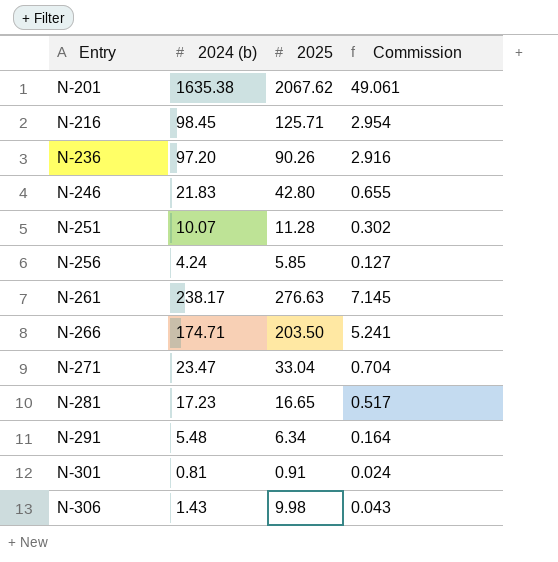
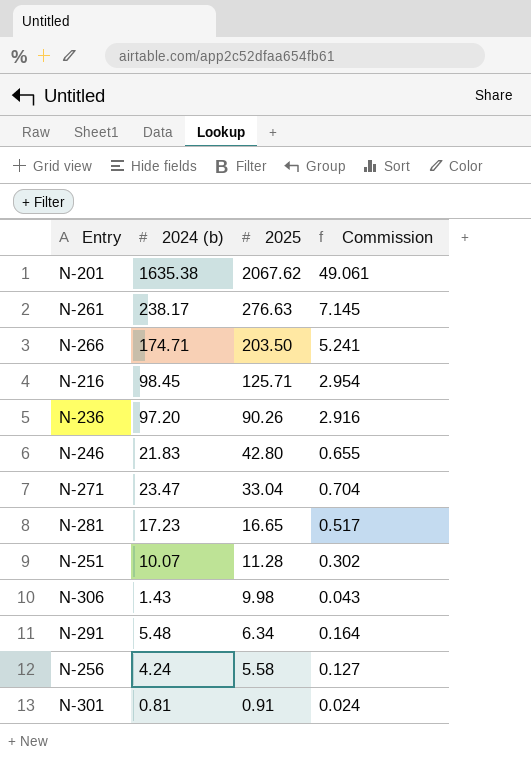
row order: Entry ascending -> 2025 descending
N-256 | 2025: 5.85 -> 5.58

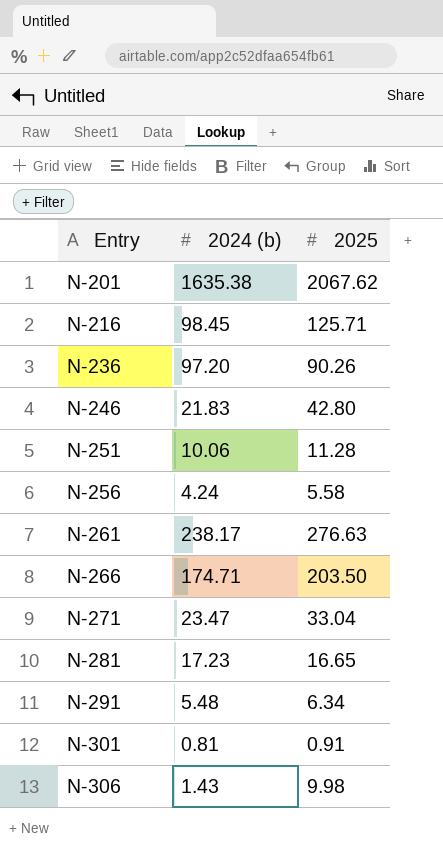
row order: 2025 descending -> Entry ascending
column Commission | formula: [2024 (b)] * 0.03 -> none
N-251 | 2024 (b): 10.07 -> 10.06

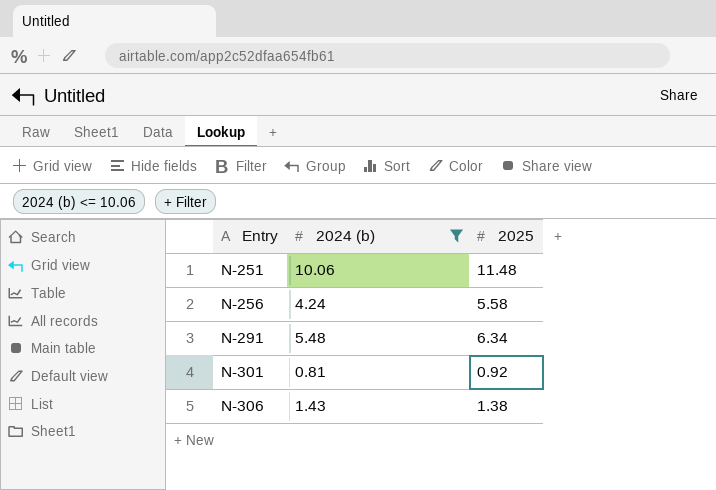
filter: none -> 2024 (b) <= 10.06
N-251 | 2025: 11.28 -> 11.48
N-301 | 2025: 0.91 -> 0.92
N-306 | 2025: 9.98 -> 1.38

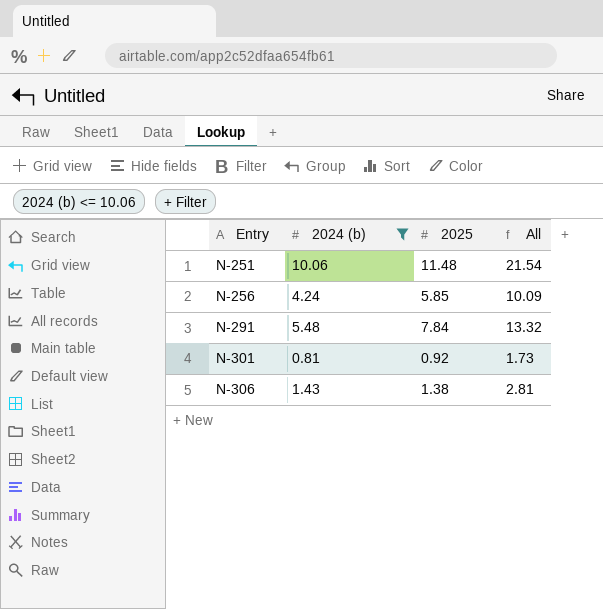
column All | formula: none -> [2024 (b)] + [2025]
N-256 | 2025: 5.58 -> 5.85
N-291 | 2025: 6.34 -> 7.84

